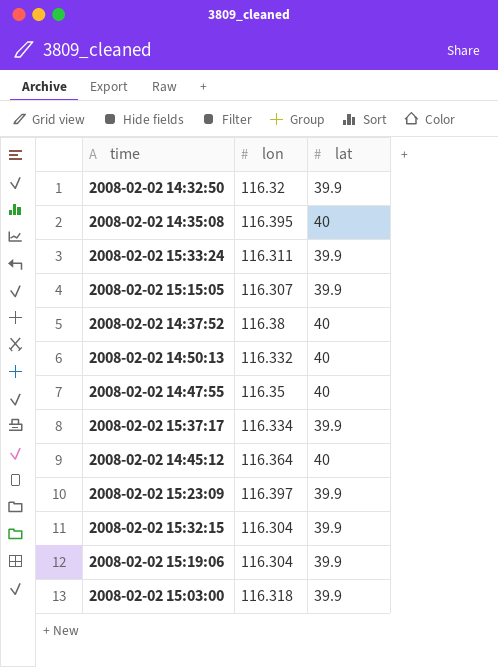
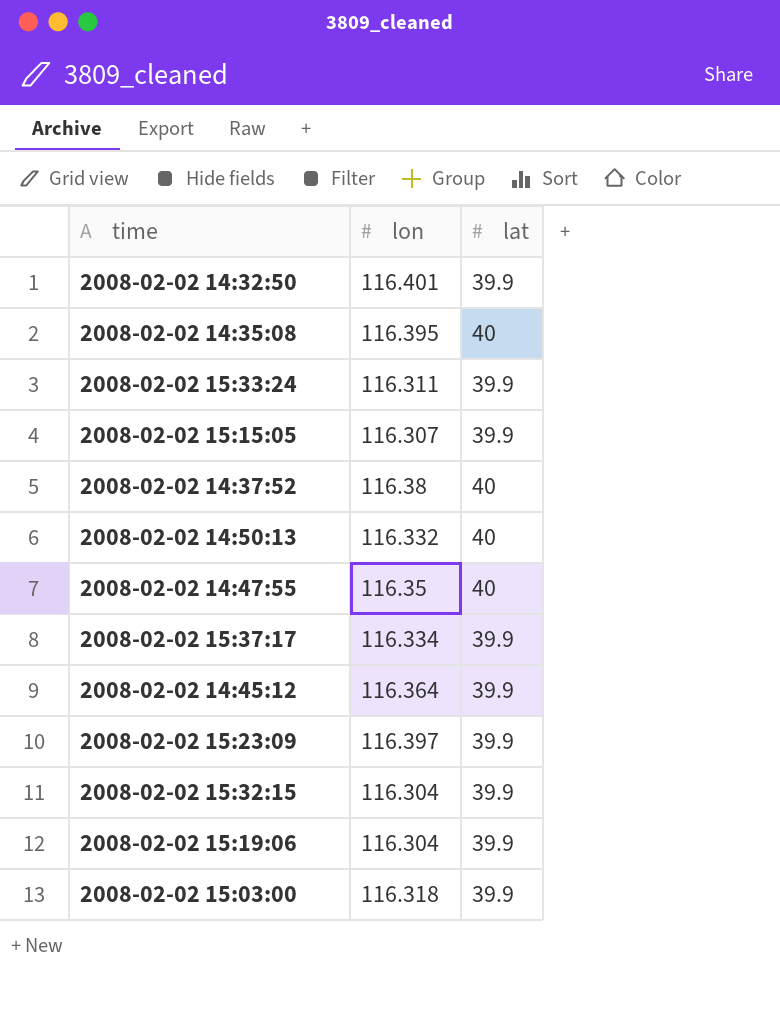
2008-02-02 14:32:50 | lon: 116.32 -> 116.401
2008-02-02 14:45:12 | lat: 40 -> 39.9

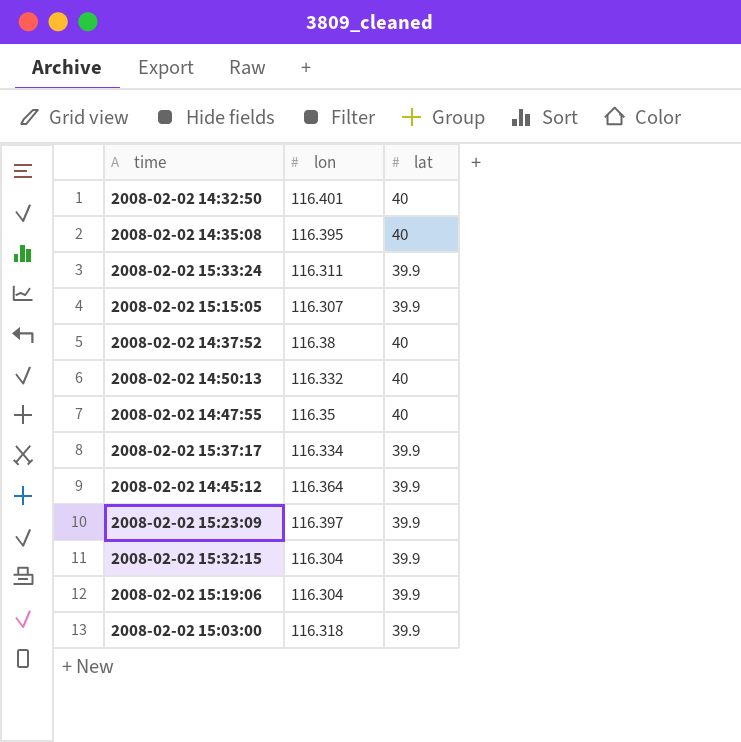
2008-02-02 14:32:50 | lat: 39.9 -> 40

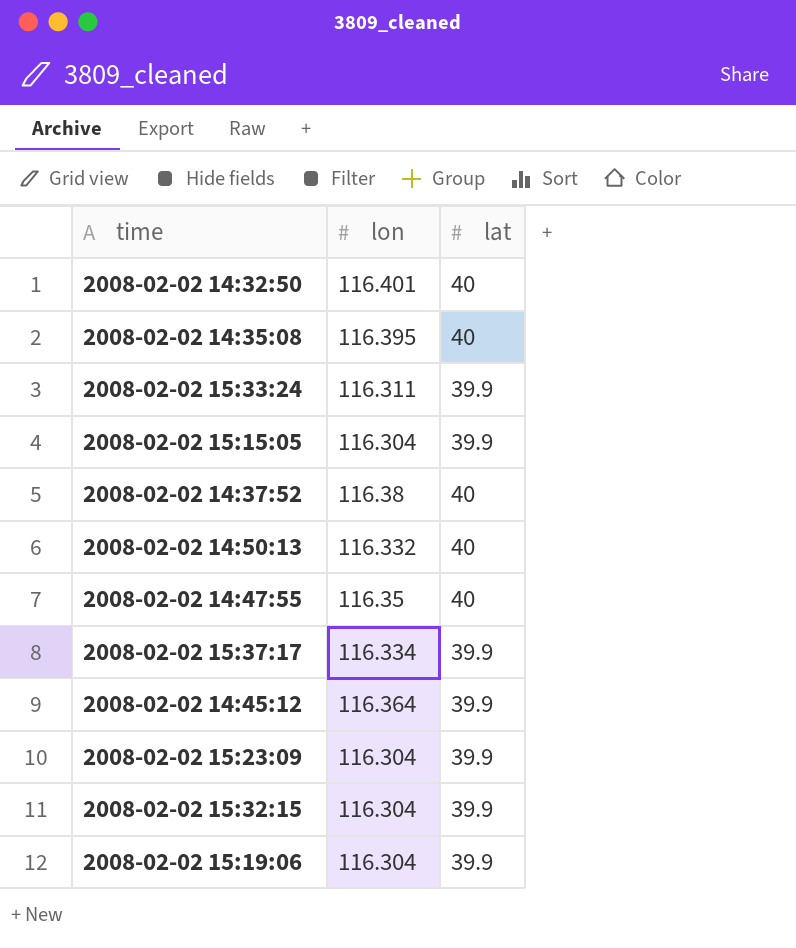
row 2008-02-02 15:03:00: 116.318 | 39.9 -> none
2008-02-02 15:15:05 | lon: 116.307 -> 116.304
2008-02-02 15:23:09 | lon: 116.397 -> 116.304

